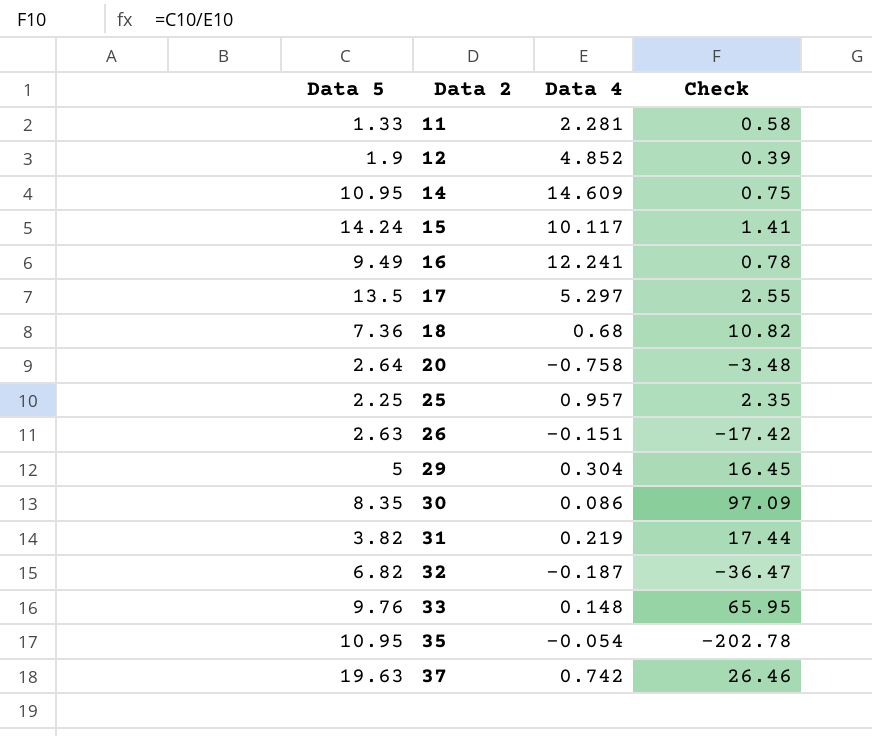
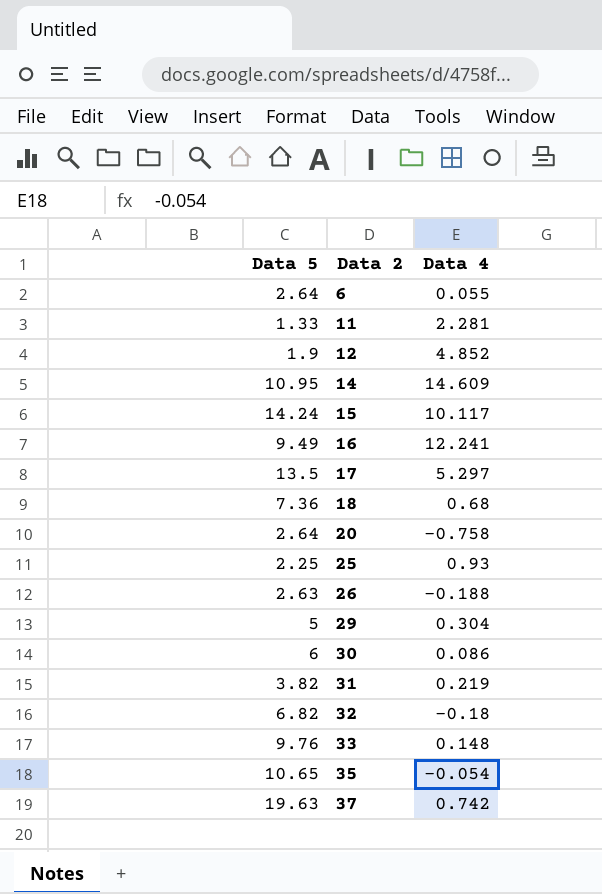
column Check | formula: [Data 5] / [Data 4] -> none
row 6: none -> 2.64 | 0.055
25 | Data 4: 0.957 -> 0.93
26 | Data 4: -0.151 -> -0.188
30 | Data 5: 8.35 -> 6
32 | Data 4: -0.187 -> -0.18
35 | Data 5: 10.95 -> 10.65

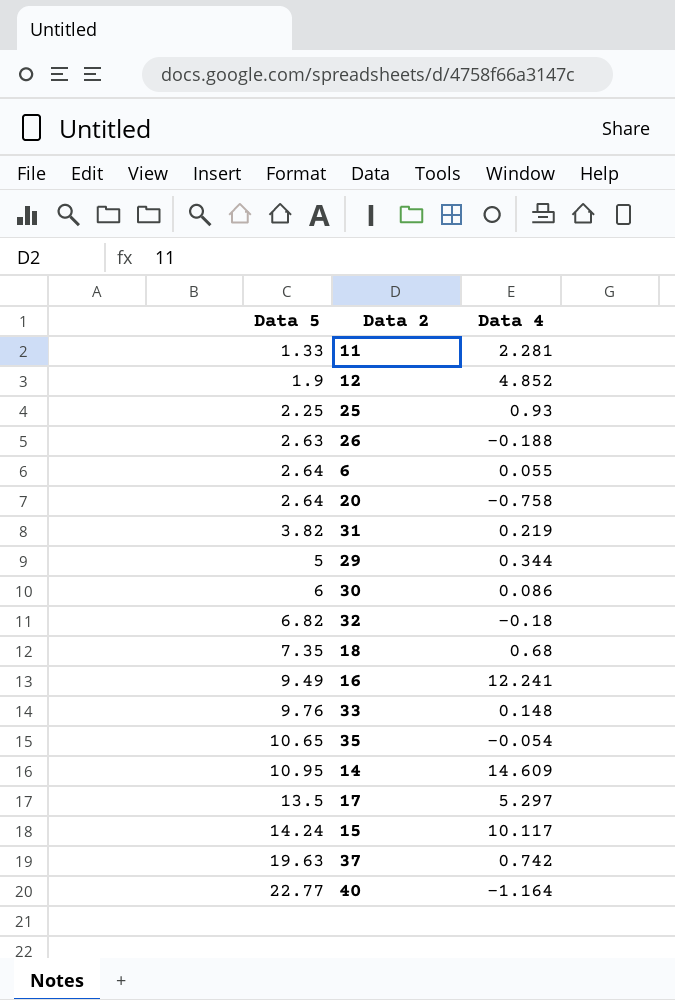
row order: Data 2 ascending -> Data 5 ascending
29 | Data 4: 0.304 -> 0.344
18 | Data 5: 7.36 -> 7.35
row 40: none -> 22.77 | -1.164

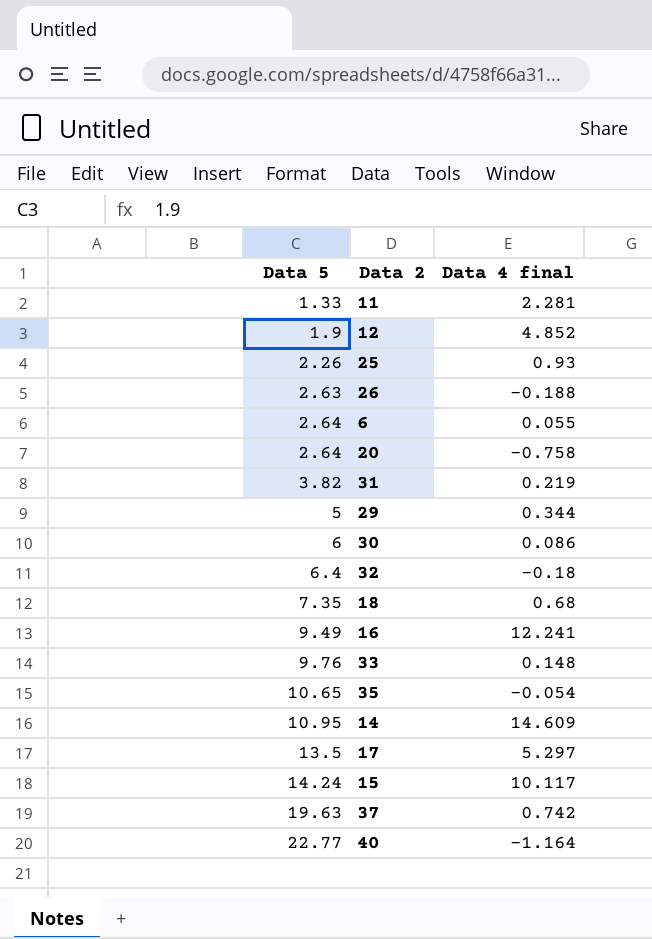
column name: Data 4 -> Data 4 final
25 | Data 5: 2.25 -> 2.26
32 | Data 5: 6.82 -> 6.4

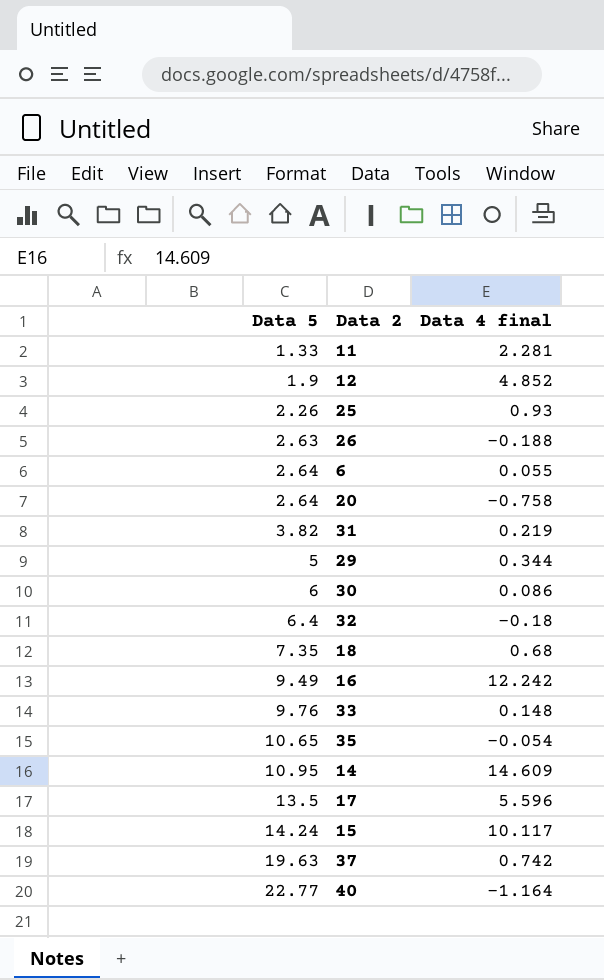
16 | Data 4 final: 12.241 -> 12.242
17 | Data 4 final: 5.297 -> 5.596

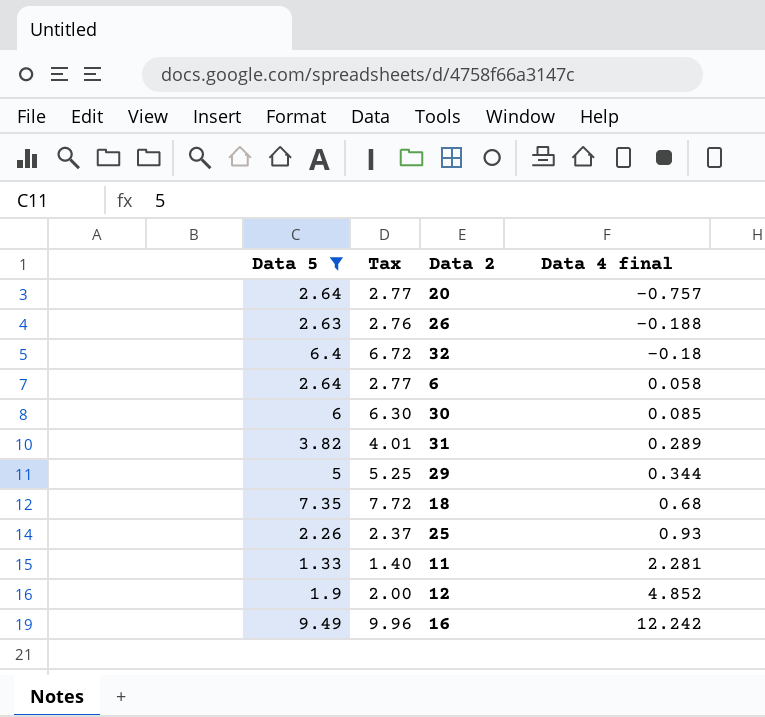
filter: none -> Data 5 <= 9.49
row order: Data 5 ascending -> Data 4 final ascending
column Tax | formula: none -> [Data 5] * 1.05
20 | Data 4 final: -0.758 -> -0.757
6 | Data 4 final: 0.055 -> 0.058
30 | Data 4 final: 0.086 -> 0.085
31 | Data 4 final: 0.219 -> 0.289

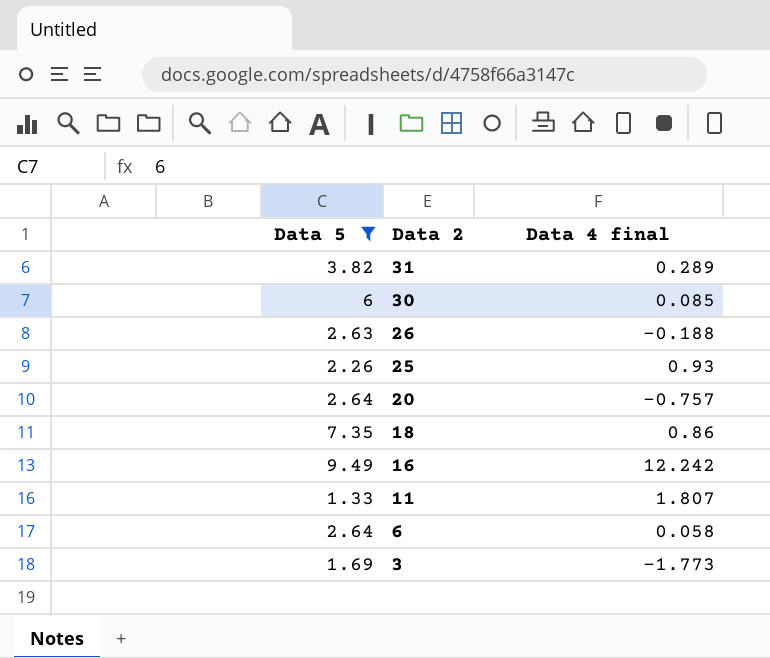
row order: Data 4 final ascending -> Data 2 descending
column Tax | formula: [Data 5] * 1.05 -> none
row 32: 6.4 | 6.72 | -0.18 -> none
row 29: 5 | 5.25 | 0.344 -> none
row 12: 1.9 | 2.00 | 4.852 -> none
18 | Data 4 final: 0.68 -> 0.86
11 | Data 4 final: 2.281 -> 1.807
row 3: none -> 1.69 | -1.773

